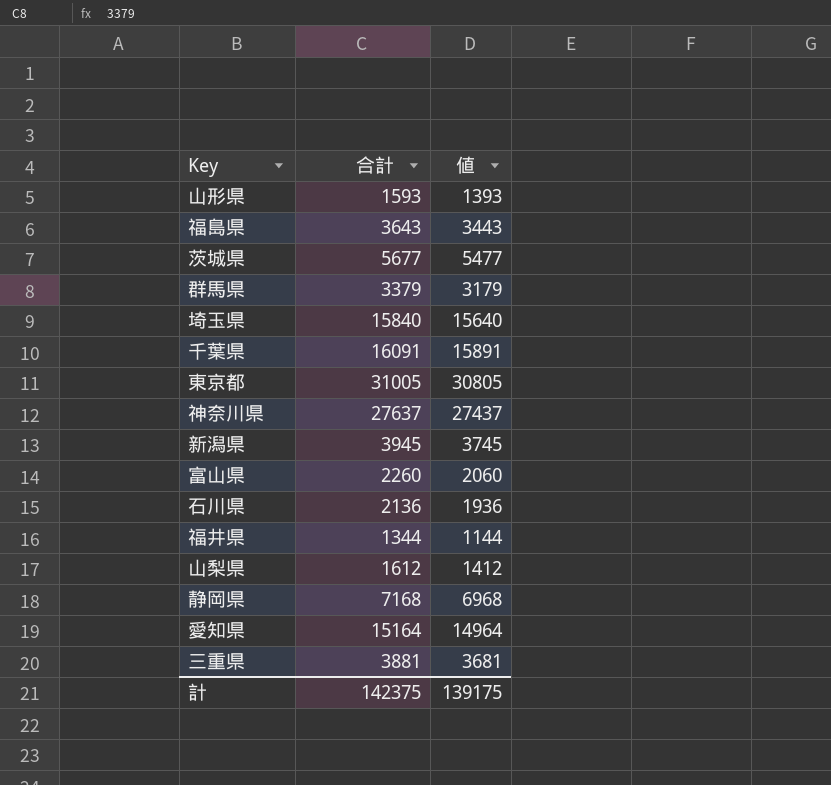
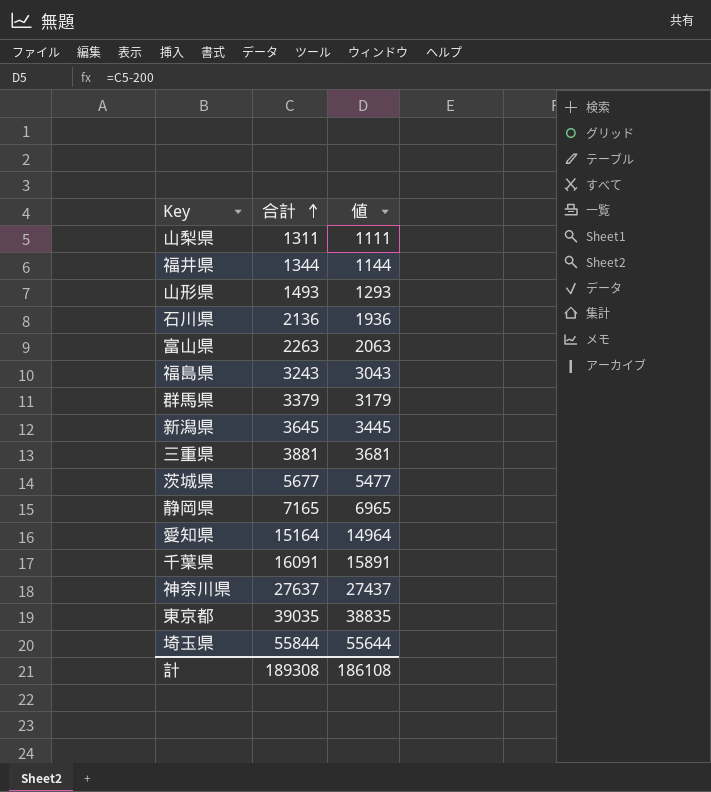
row order: none -> 合計 ascending
山梨県 | 合計: 1612 -> 1311
山梨県 | 値: 1412 -> 1111
山形県 | 合計: 1593 -> 1493
山形県 | 値: 1393 -> 1293
富山県 | 合計: 2260 -> 2263
富山県 | 値: 2060 -> 2063
福島県 | 合計: 3643 -> 3243
福島県 | 値: 3443 -> 3043
新潟県 | 合計: 3945 -> 3645
新潟県 | 値: 3745 -> 3445
静岡県 | 合計: 7168 -> 7165
静岡県 | 値: 6968 -> 6965
東京都 | 合計: 31005 -> 39035
東京都 | 値: 30805 -> 38835
埼玉県 | 合計: 15840 -> 55844
埼玉県 | 値: 15640 -> 55644
計 | 合計: 142375 -> 189308
計 | 値: 139175 -> 186108

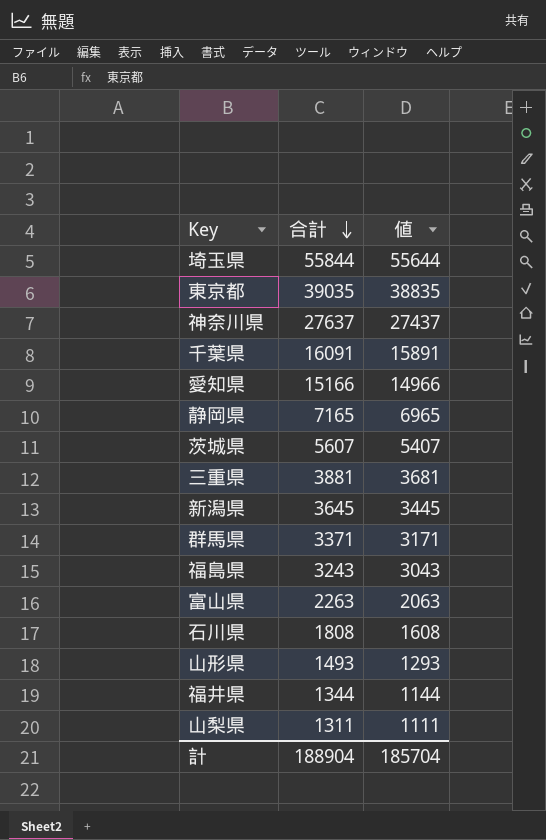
row order: 合計 ascending -> 合計 descending
愛知県 | 合計: 15164 -> 15166
愛知県 | 値: 14964 -> 14966
茨城県 | 合計: 5677 -> 5607
茨城県 | 値: 5477 -> 5407
群馬県 | 合計: 3379 -> 3371
群馬県 | 値: 3179 -> 3171
石川県 | 合計: 2136 -> 1808
石川県 | 値: 1936 -> 1608
計 | 合計: 189308 -> 188904
計 | 値: 186108 -> 185704

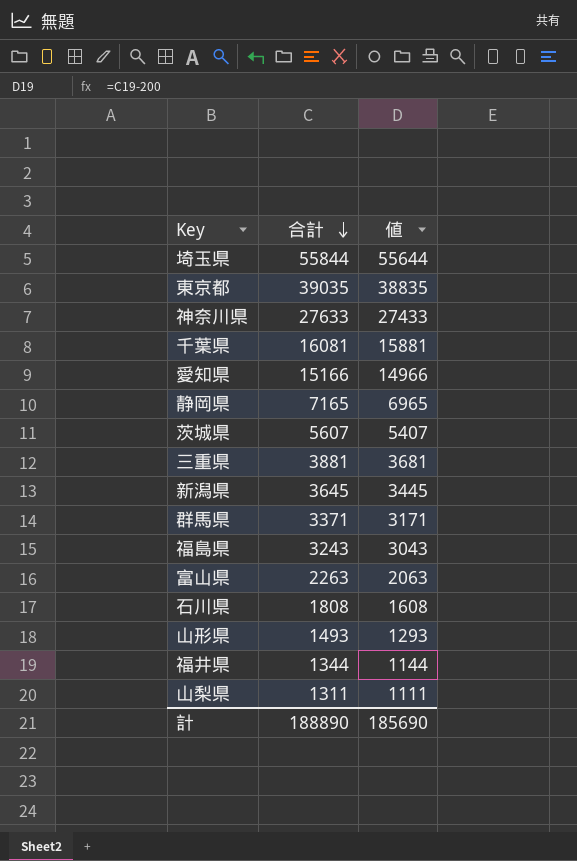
神奈川県 | 合計: 27637 -> 27633
神奈川県 | 値: 27437 -> 27433
千葉県 | 合計: 16091 -> 16081
千葉県 | 値: 15891 -> 15881
計 | 合計: 188904 -> 188890
計 | 値: 185704 -> 185690

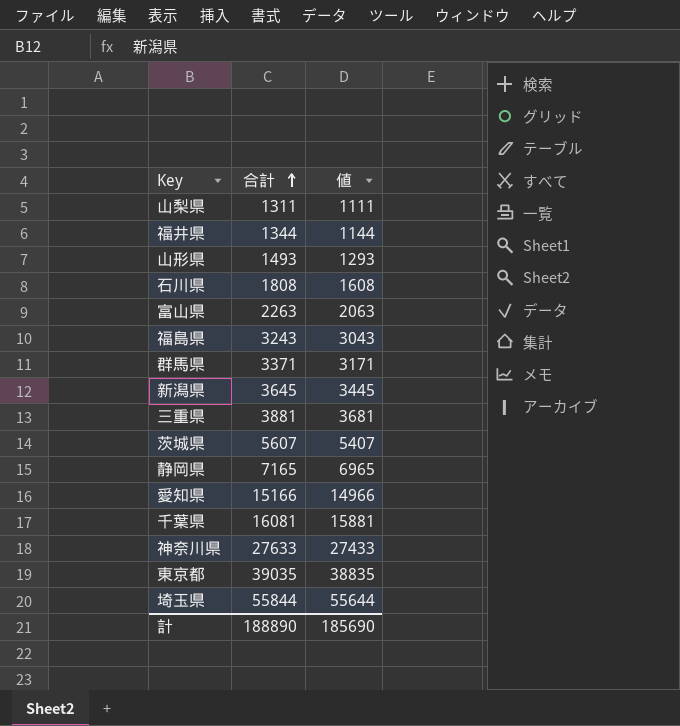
row order: 合計 descending -> 合計 ascending

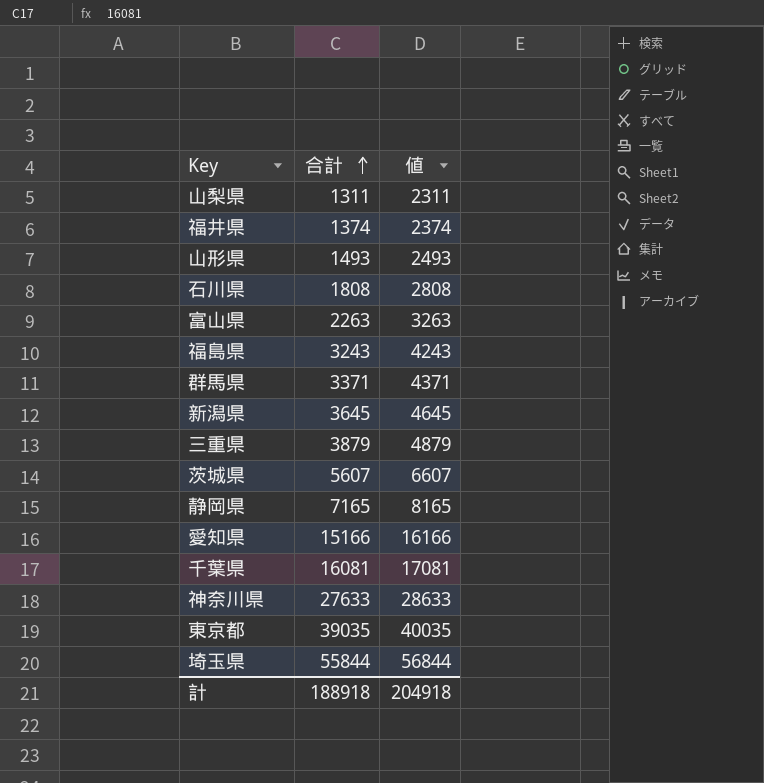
column 値 | formula: [合計] - 200 -> [合計] + 1000
福井県 | 合計: 1344 -> 1374
三重県 | 合計: 3881 -> 3879
計 | 合計: 188890 -> 188918
計 | 値: 185690 -> 204918

